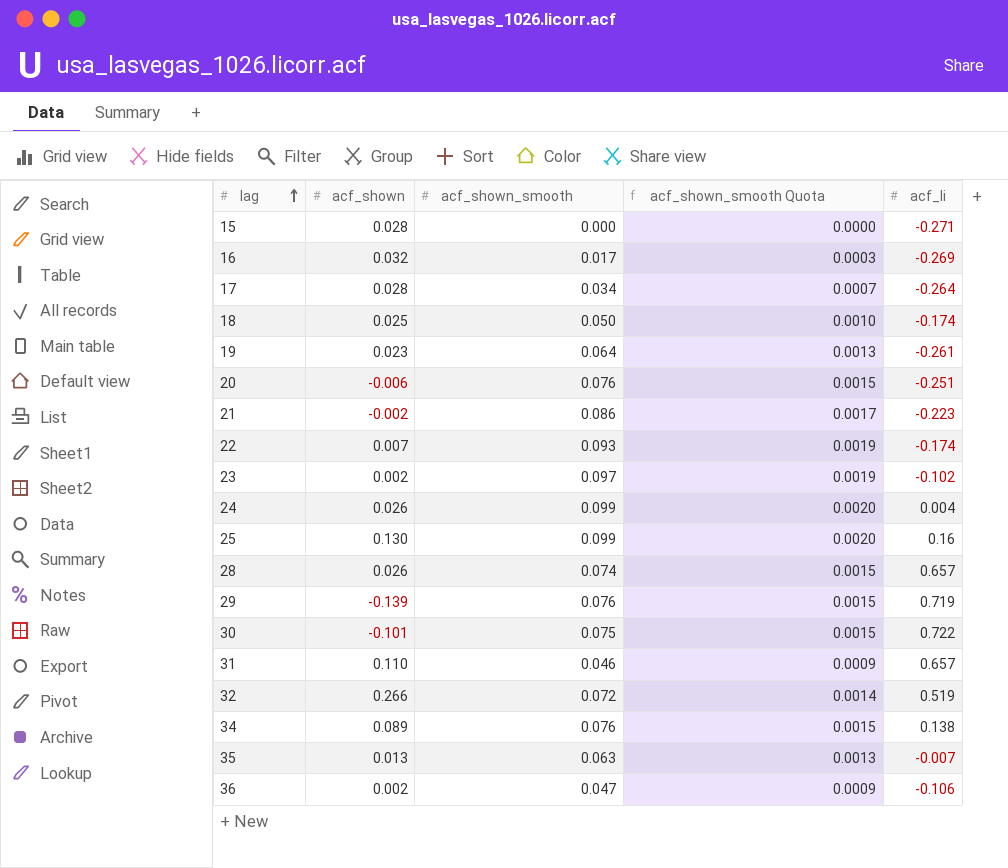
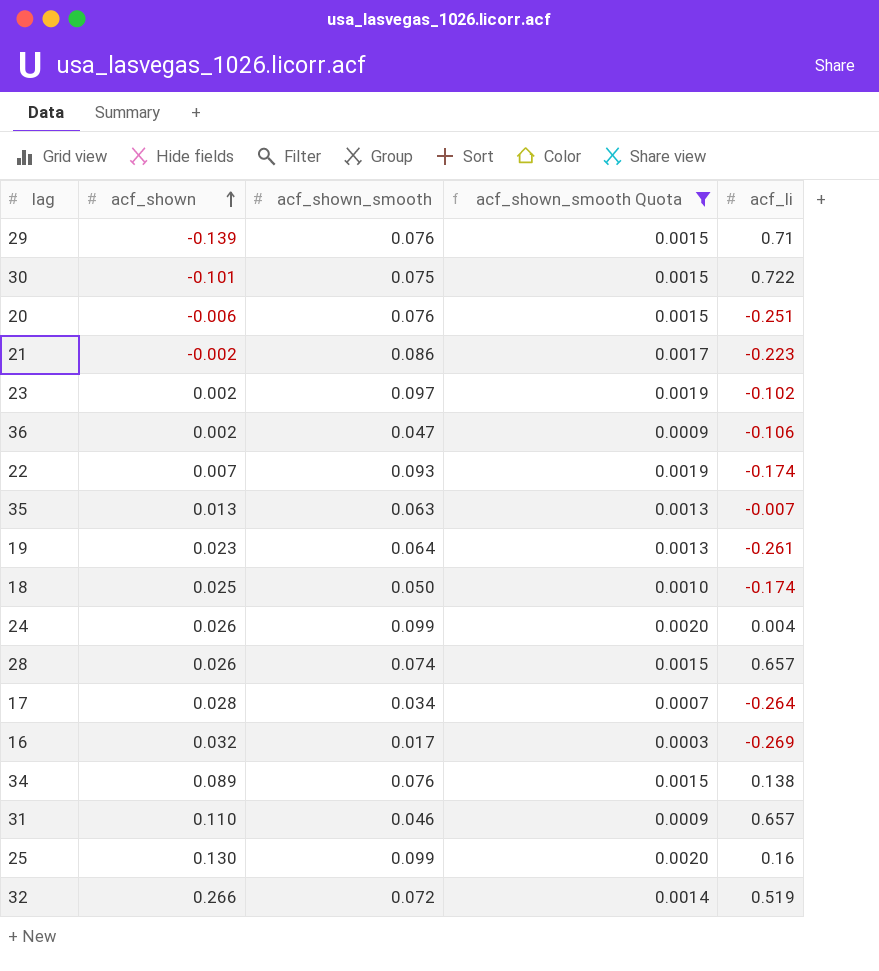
filter: none -> acf_shown_smooth Quota != 0.0000
row order: lag ascending -> acf_shown ascending
29 | acf_li: 0.719 -> 0.71

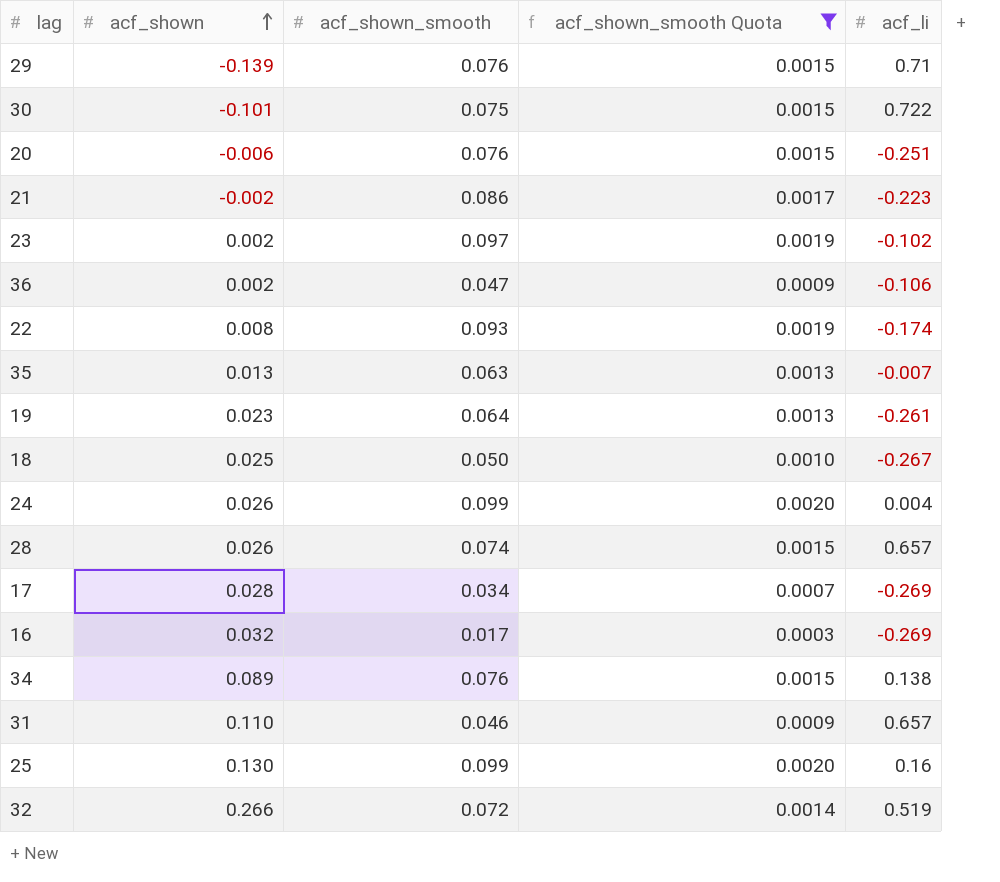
22 | acf_shown: 0.007 -> 0.008
18 | acf_li: -0.174 -> -0.267
17 | acf_li: -0.264 -> -0.269

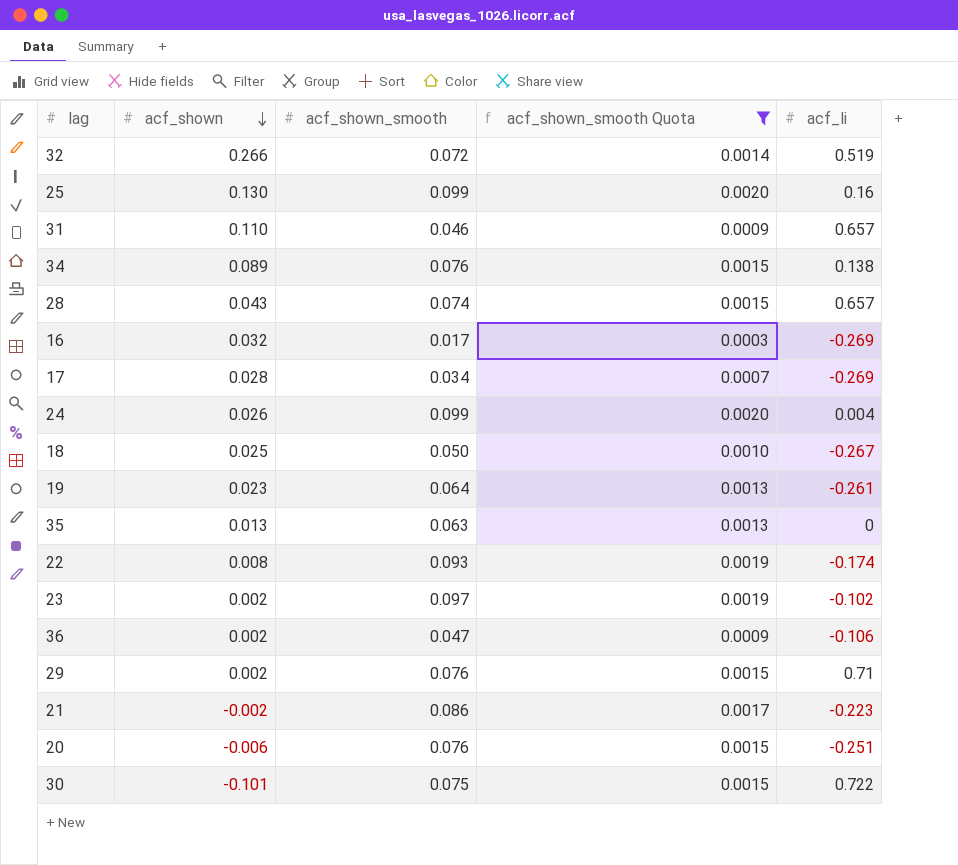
row order: acf_shown ascending -> acf_shown descending
28 | acf_shown: 0.026 -> 0.043
35 | acf_li: -0.007 -> 0
29 | acf_shown: -0.139 -> 0.002

